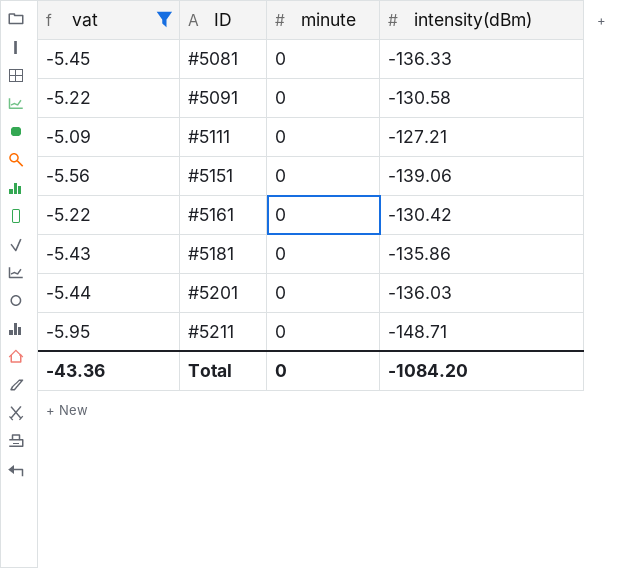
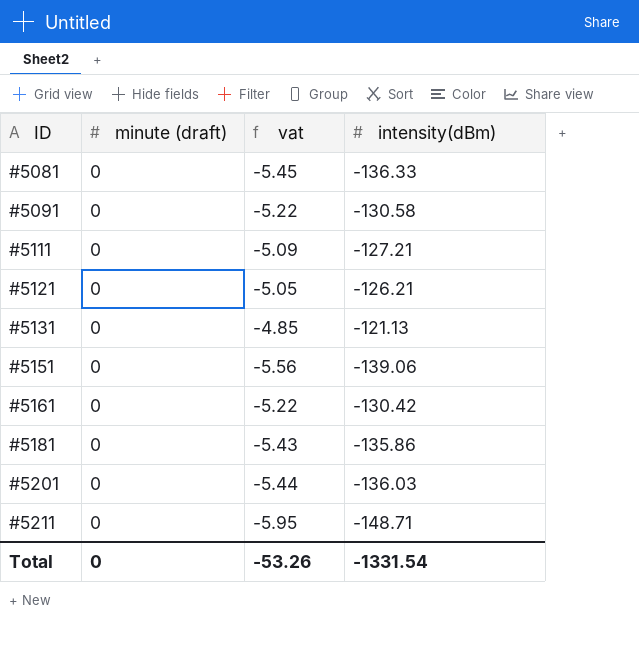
filter: vat <= -5.09 -> none
column name: minute -> minute (draft)
column vat | position: 1 -> 3
Total | vat: -43.36 -> -53.26
Total | intensity(dBm): -1084.20 -> -1331.54

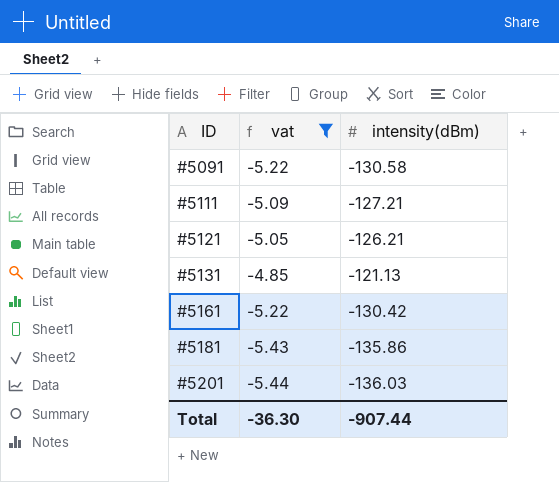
filter: none -> vat >= -5.44
column minute (draft) | position: 2 -> none
Total | vat: -53.26 -> -36.30
Total | intensity(dBm): -1331.54 -> -907.44

